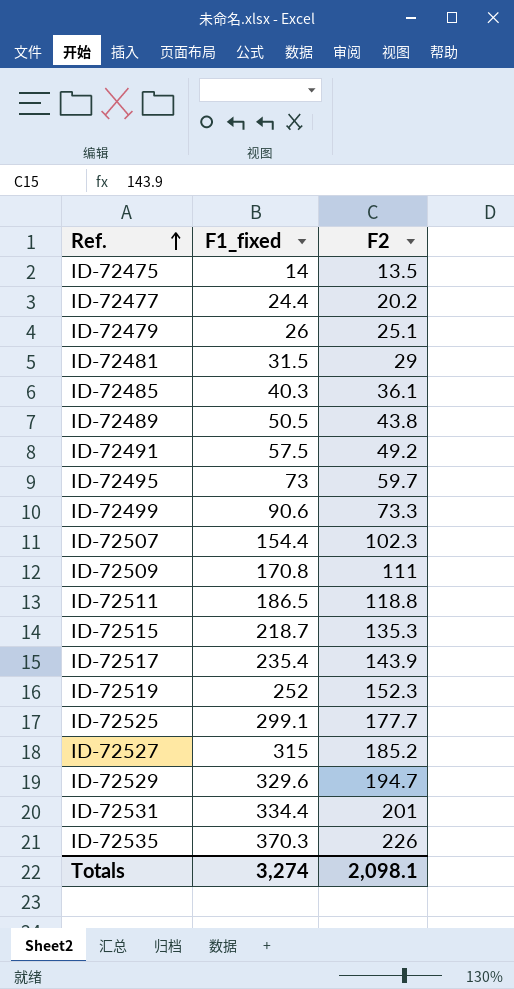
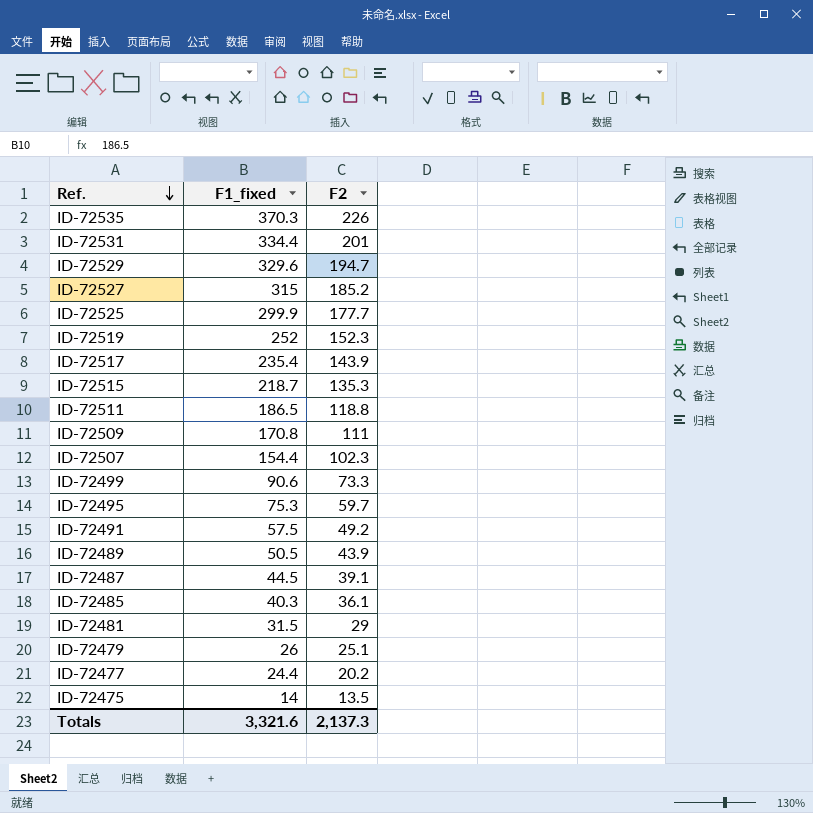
row order: Ref. ascending -> Ref. descending
ID-72525 | F1_fixed: 299.1 -> 299.9
ID-72495 | F1_fixed: 73 -> 75.3
ID-72489 | F2: 43.8 -> 43.9
row ID-72487: none -> 44.5 | 39.1
Totals | F1_fixed: 3,274 -> 3,321.6
Totals | F2: 2,098.1 -> 2,137.3

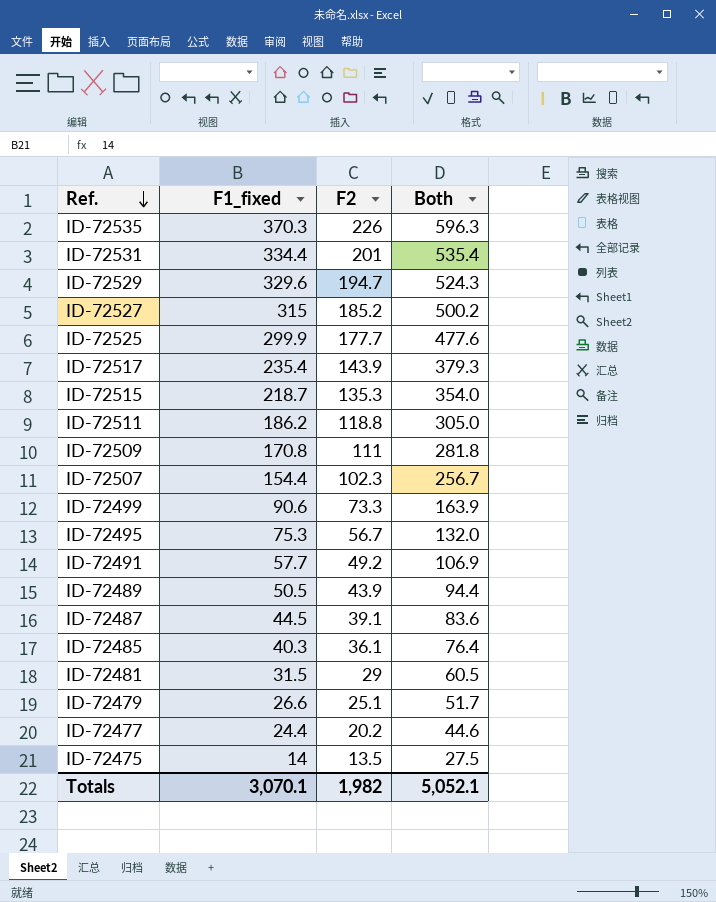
column Both | formula: none -> [F1_fixed] + [F2]
row ID-72519: 252 | 152.3 -> none
ID-72511 | F1_fixed: 186.5 -> 186.2
ID-72495 | F2: 59.7 -> 56.7
ID-72491 | F1_fixed: 57.5 -> 57.7
ID-72479 | F1_fixed: 26 -> 26.6
Totals | F1_fixed: 3,321.6 -> 3,070.1
Totals | F2: 2,137.3 -> 1,982

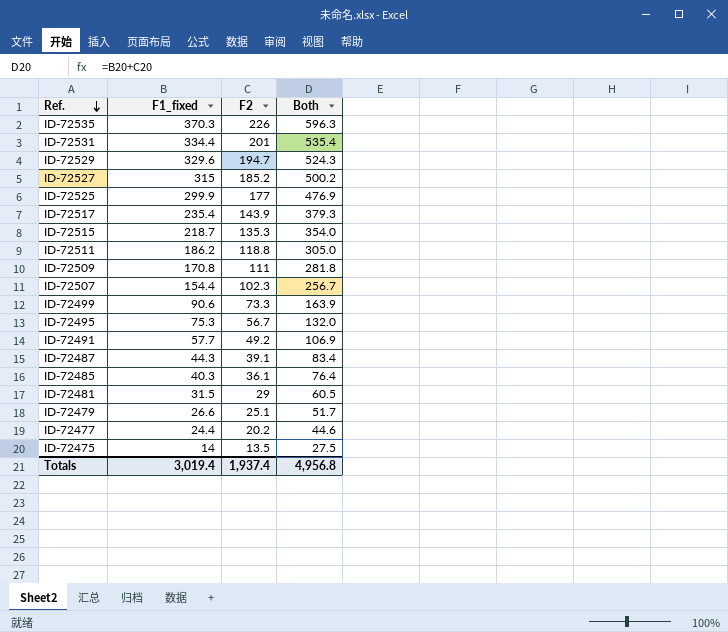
row ID-72489: 50.5 | 43.9 | 94.4 -> none
ID-72525 | F2: 177.7 -> 177
ID-72525 | Both: 477.6 -> 476.9
ID-72487 | F1_fixed: 44.5 -> 44.3
ID-72487 | Both: 83.6 -> 83.4
Totals | F1_fixed: 3,070.1 -> 3,019.4
Totals | F2: 1,982 -> 1,937.4
Totals | Both: 5,052.1 -> 4,956.8

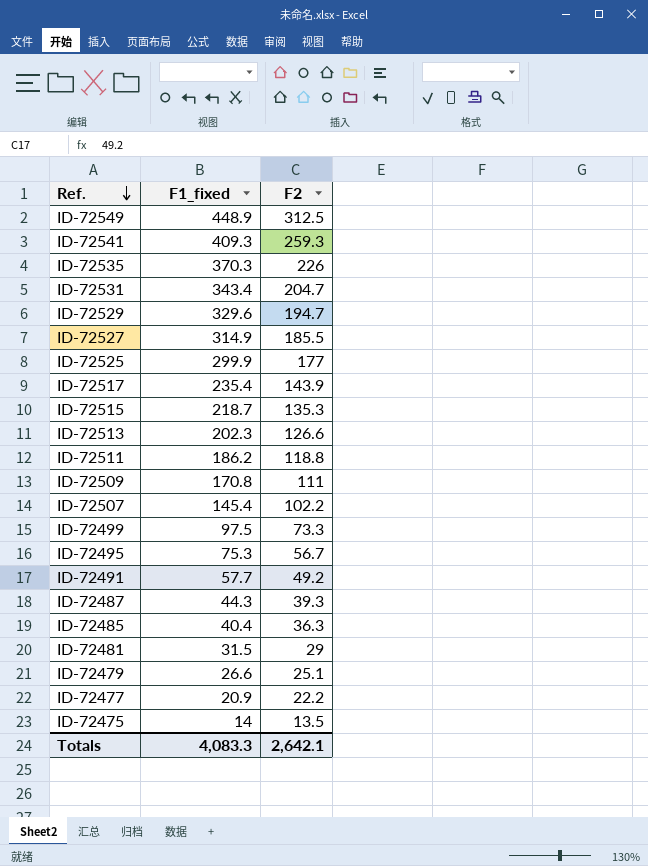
column Both | formula: [F1_fixed] + [F2] -> none
row ID-72549: none -> 448.9 | 312.5
row ID-72541: none -> 409.3 | 259.3
ID-72531 | F1_fixed: 334.4 -> 343.4
ID-72531 | F2: 201 -> 204.7
ID-72527 | F1_fixed: 315 -> 314.9
ID-72527 | F2: 185.2 -> 185.5
row ID-72513: none -> 202.3 | 126.6
ID-72507 | F1_fixed: 154.4 -> 145.4
ID-72507 | F2: 102.3 -> 102.2
ID-72499 | F1_fixed: 90.6 -> 97.5
ID-72487 | F2: 39.1 -> 39.3
ID-72485 | F1_fixed: 40.3 -> 40.4
ID-72485 | F2: 36.1 -> 36.3
ID-72477 | F1_fixed: 24.4 -> 20.9
ID-72477 | F2: 20.2 -> 22.2
Totals | F1_fixed: 3,019.4 -> 4,083.3
Totals | F2: 1,937.4 -> 2,642.1

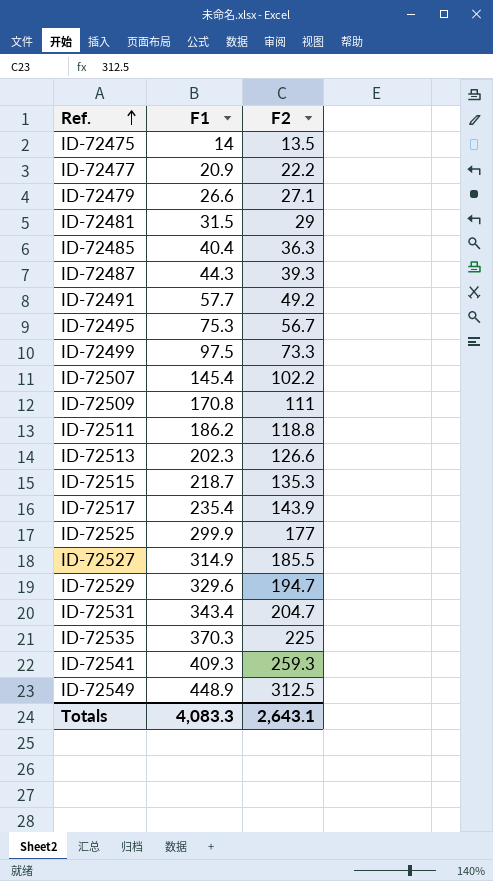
row order: Ref. descending -> Ref. ascending
column name: F1_fixed -> F1
ID-72479 | F2: 25.1 -> 27.1
ID-72535 | F2: 226 -> 225
Totals | F2: 2,642.1 -> 2,643.1

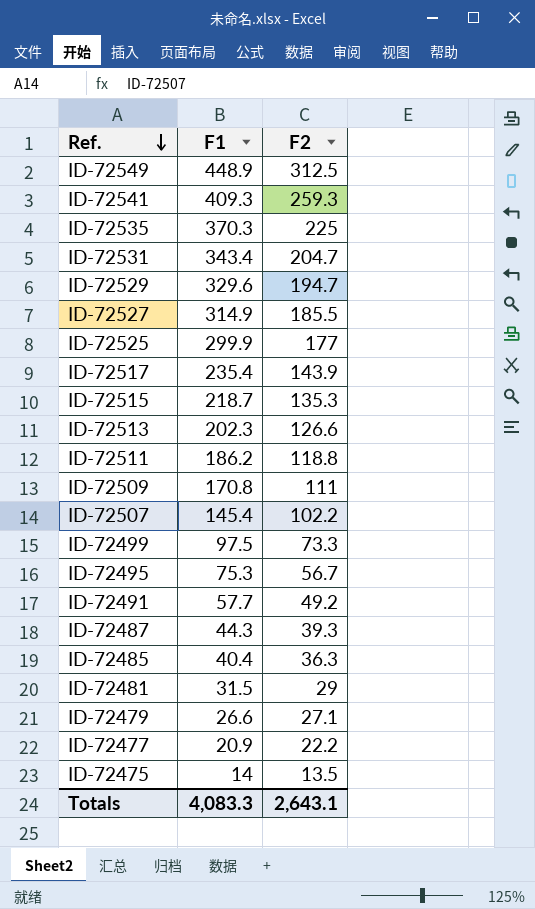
row order: Ref. ascending -> Ref. descending

